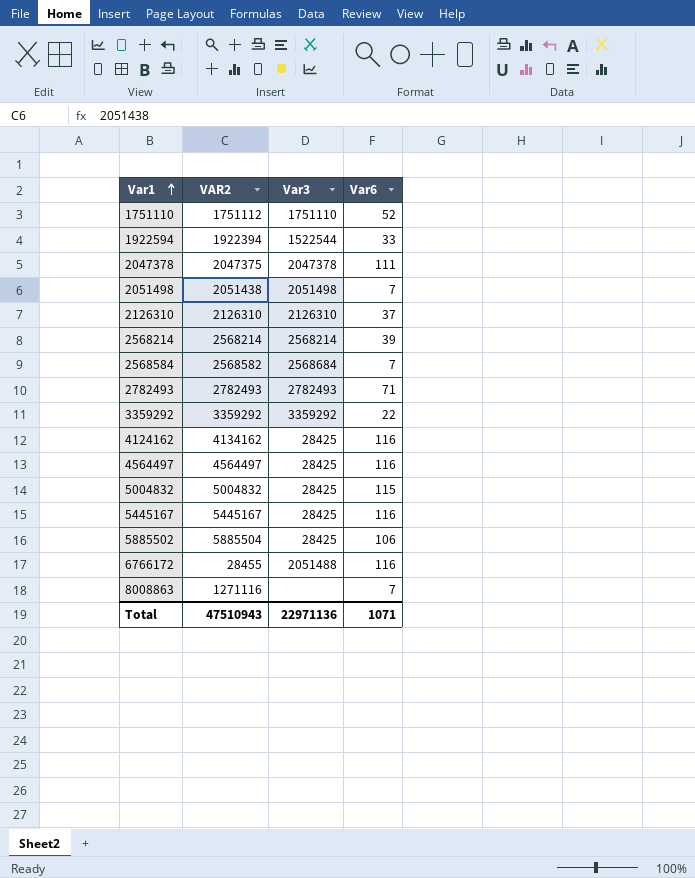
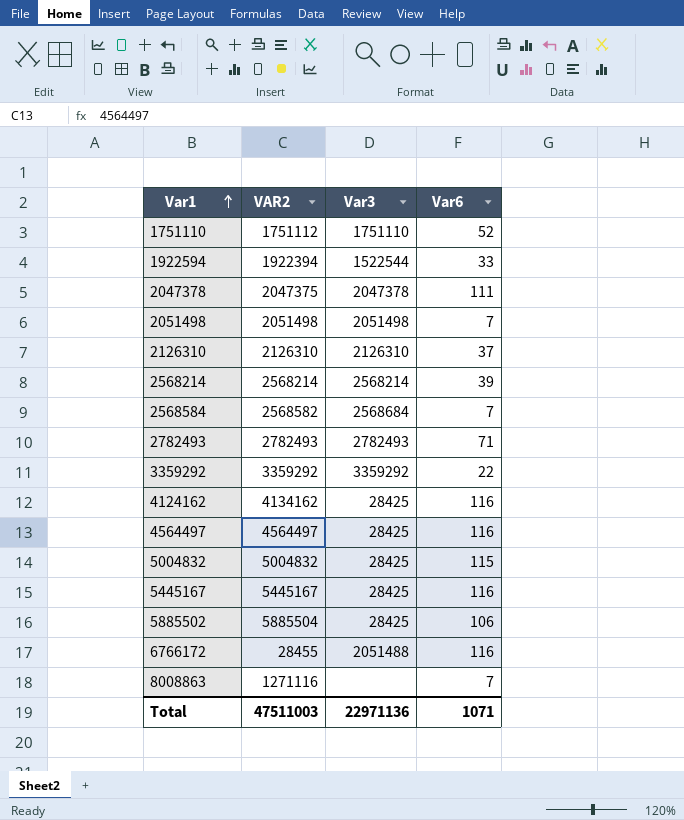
2051498 | VAR2: 2051438 -> 2051498
Total | VAR2: 47510943 -> 47511003

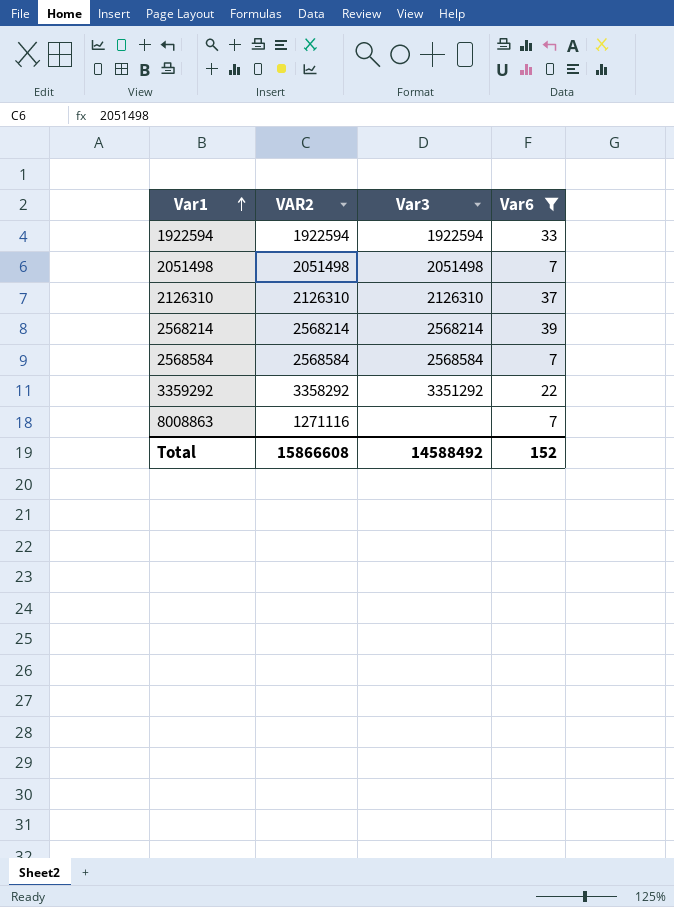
filter: none -> Var6 <= 39
1922594 | VAR2: 1922394 -> 1922594
1922594 | Var3: 1522544 -> 1922594
2568584 | VAR2: 2568582 -> 2568584
2568584 | Var3: 2568684 -> 2568584
3359292 | VAR2: 3359292 -> 3358292
3359292 | Var3: 3359292 -> 3351292
Total | VAR2: 47511003 -> 15866608
Total | Var3: 22971136 -> 14588492
Total | Var6: 1071 -> 152

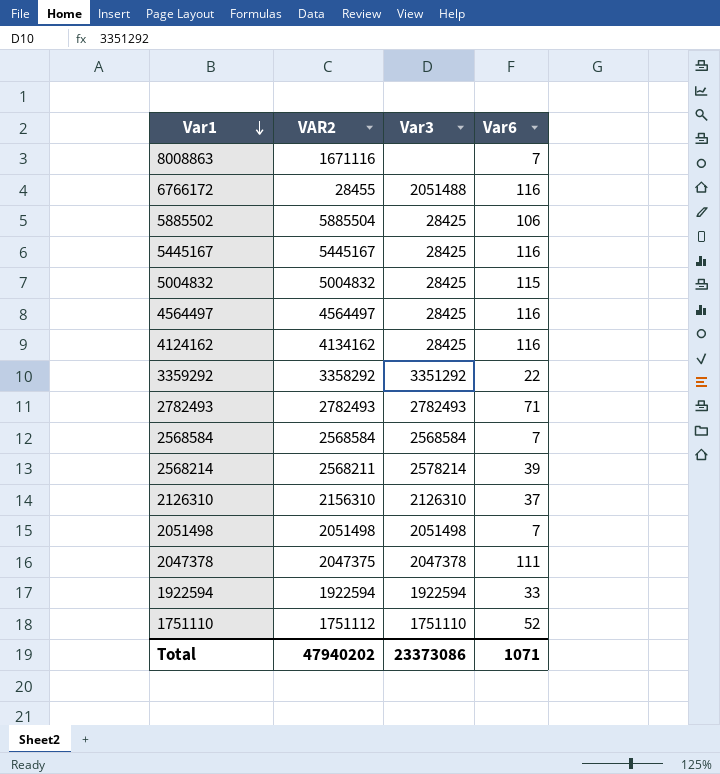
filter: Var6 <= 39 -> none
row order: Var1 ascending -> Var1 descending
8008863 | VAR2: 1271116 -> 1671116
2568214 | VAR2: 2568214 -> 2568211
2568214 | Var3: 2568214 -> 2578214
2126310 | VAR2: 2126310 -> 2156310
Total | VAR2: 15866608 -> 47940202
Total | Var3: 14588492 -> 23373086
Total | Var6: 152 -> 1071

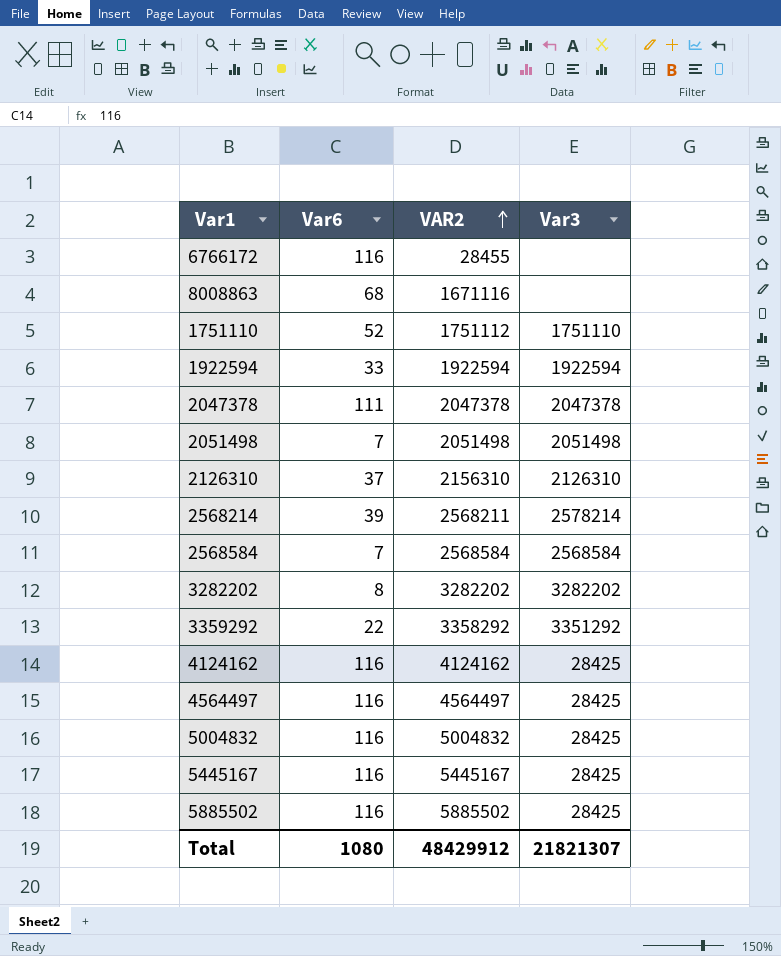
row order: Var1 descending -> VAR2 ascending
column Var6 | position: 4 -> 2
row 2782493: 2782493 | 2782493 | 71 -> none
6766172 | Var3: 2051488 -> none
8008863 | Var6: 7 -> 68
2047378 | VAR2: 2047375 -> 2047378
row 3282202: none -> 8 | 3282202 | 3282202
4124162 | VAR2: 4134162 -> 4124162
5004832 | Var6: 115 -> 116
5885502 | Var6: 106 -> 116
5885502 | VAR2: 5885504 -> 5885502
Total | Var6: 1071 -> 1080
Total | VAR2: 47940202 -> 48429912
Total | Var3: 23373086 -> 21821307

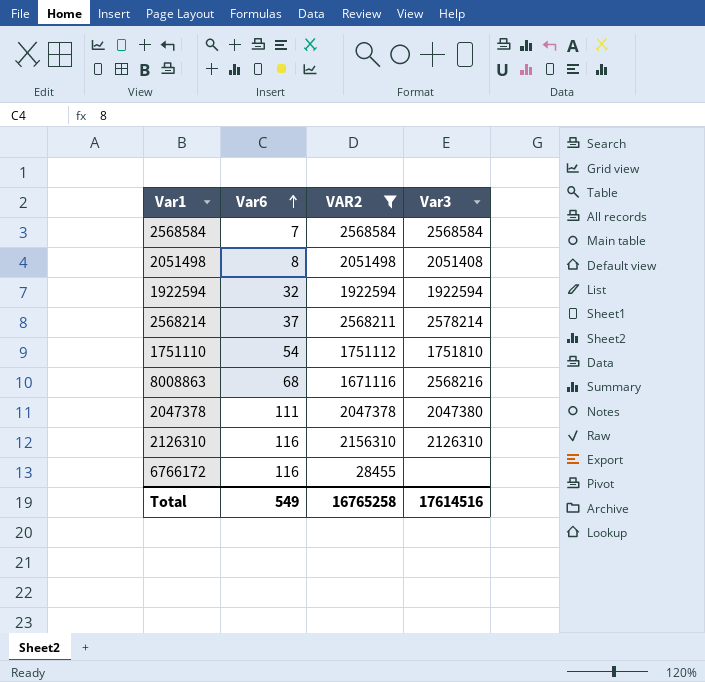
filter: none -> VAR2 <= 2568584
row order: VAR2 ascending -> Var6 ascending
2051498 | Var6: 7 -> 8
2051498 | Var3: 2051498 -> 2051408
1922594 | Var6: 33 -> 32
2568214 | Var6: 39 -> 37
1751110 | Var6: 52 -> 54
1751110 | Var3: 1751110 -> 1751810
8008863 | Var3: none -> 2568216
2047378 | Var3: 2047378 -> 2047380
2126310 | Var6: 37 -> 116
Total | Var6: 1080 -> 549
Total | VAR2: 48429912 -> 16765258
Total | Var3: 21821307 -> 17614516

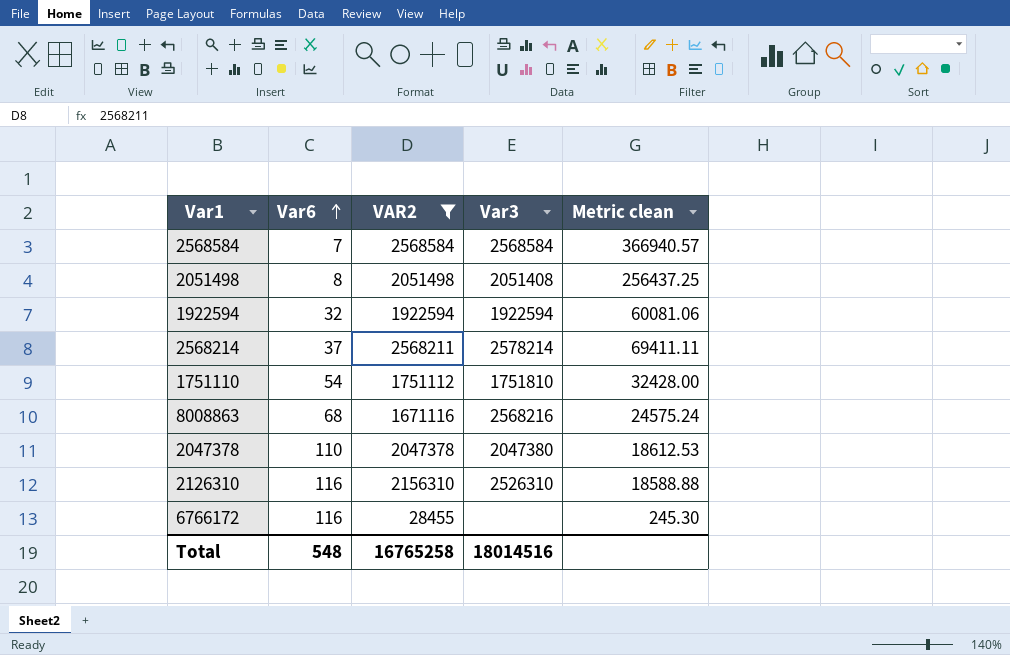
column Metric clean | formula: none -> [VAR2] / [Var6]
2047378 | Var6: 111 -> 110
2126310 | Var3: 2126310 -> 2526310
Total | Var6: 549 -> 548
Total | Var3: 17614516 -> 18014516

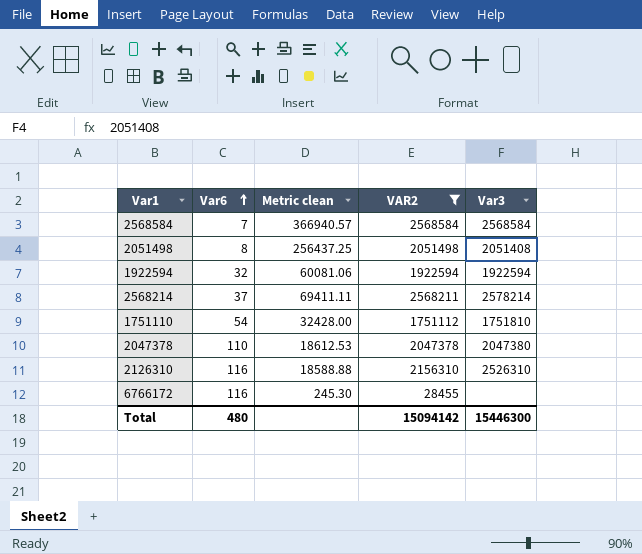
column Metric clean | position: 5 -> 3
row 8008863: 68 | 1671116 | 2568216 | 24575.24 -> none
Total | Var6: 548 -> 480
Total | VAR2: 16765258 -> 15094142
Total | Var3: 18014516 -> 15446300

